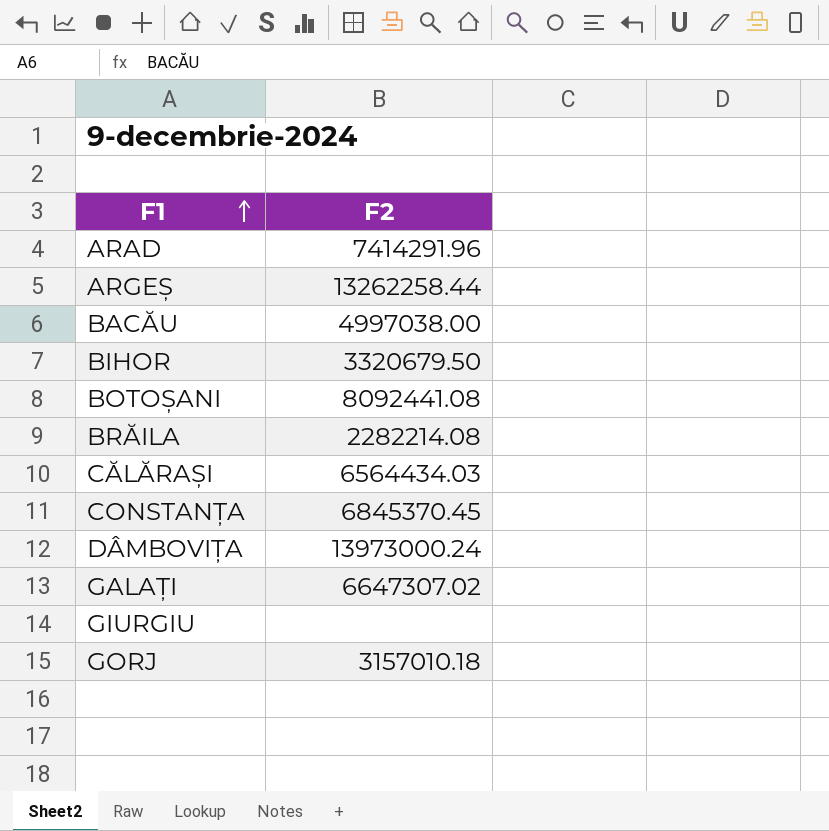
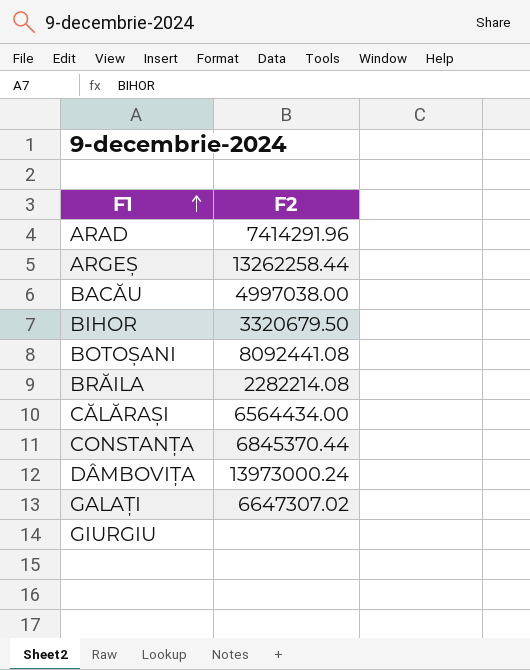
row GORJ: 3157010.18 -> none
CĂLĂRAȘI | F2: 6564434.03 -> 6564434.00
CONSTANȚA | F2: 6845370.45 -> 6845370.44

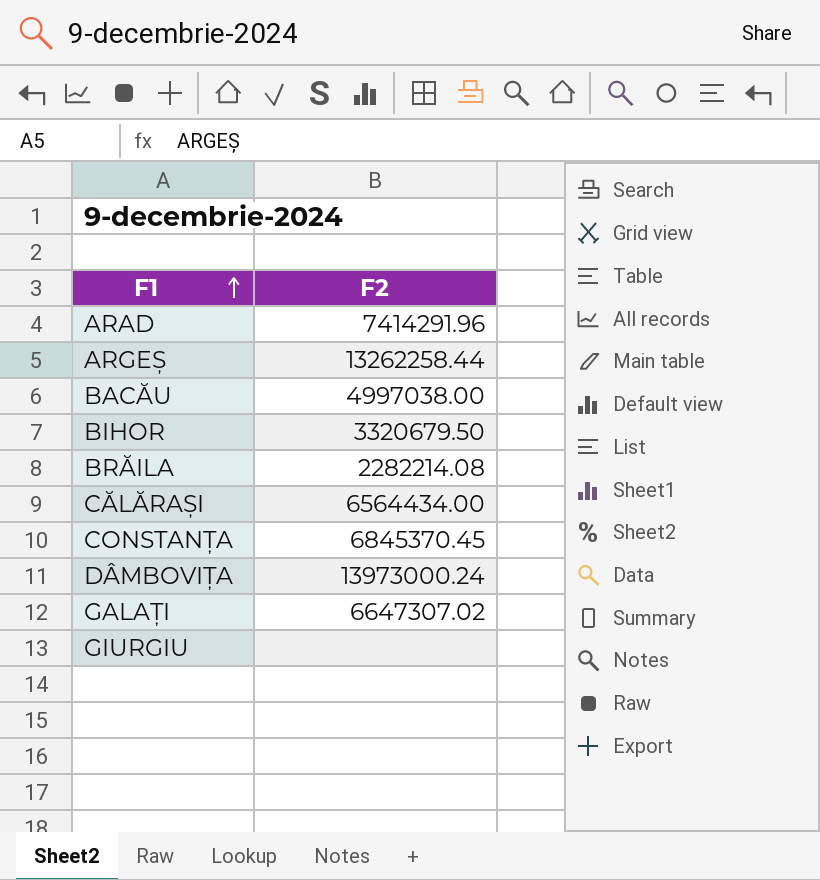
row BOTOȘANI: 8092441.08 -> none
CONSTANȚA | F2: 6845370.44 -> 6845370.45

